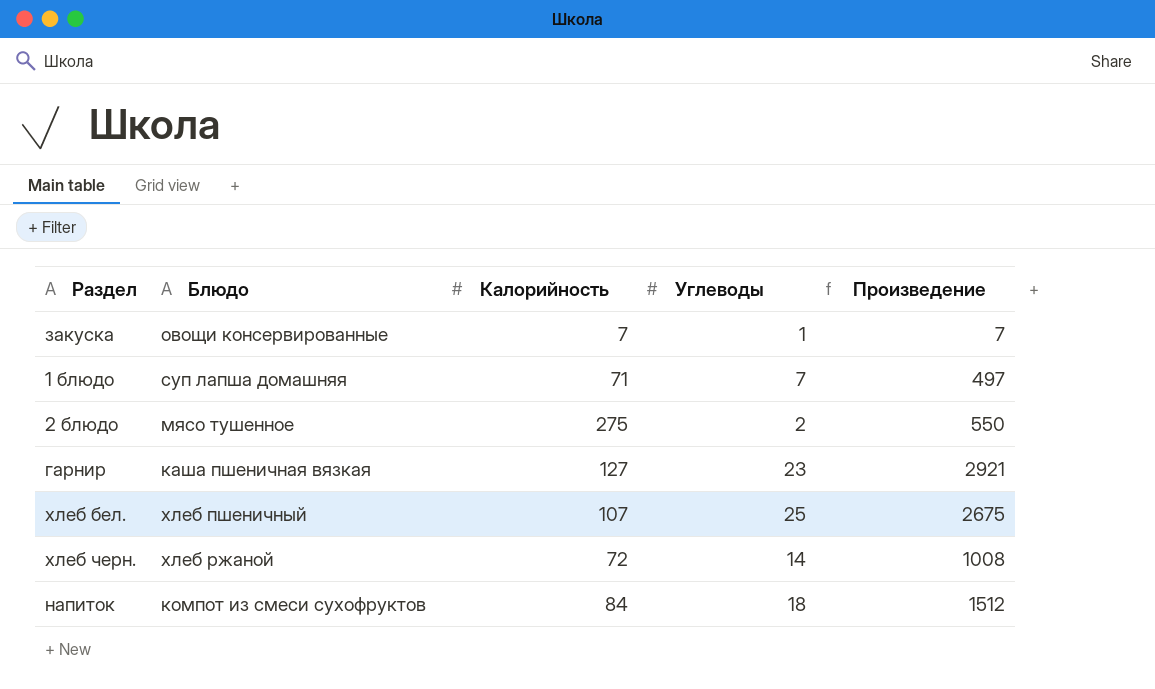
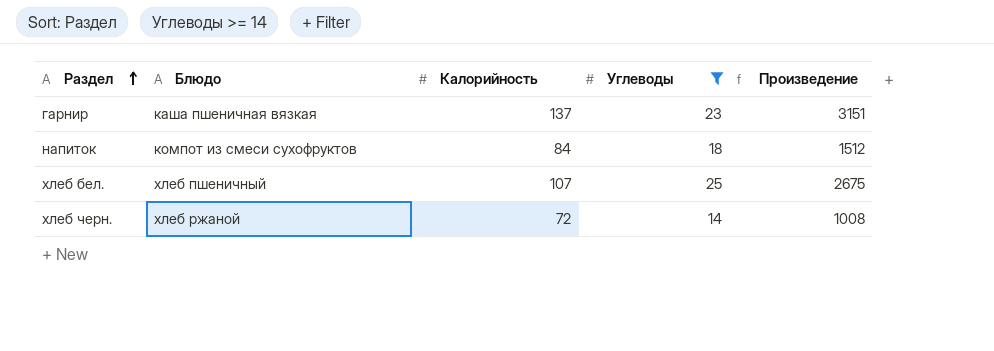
filter: none -> Углеводы >= 14
row order: none -> Раздел ascending
гарнир | Калорийность: 127 -> 137
гарнир | Произведение: 2921 -> 3151

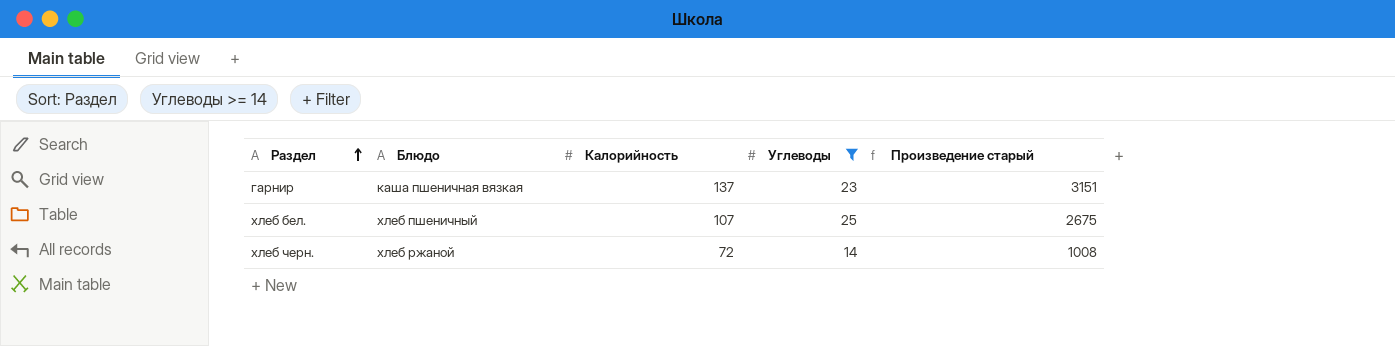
column name: Произведение -> Произведение старый
row напиток: компот из смеси сухофруктов | 84 | 18 | 1512 -> none

